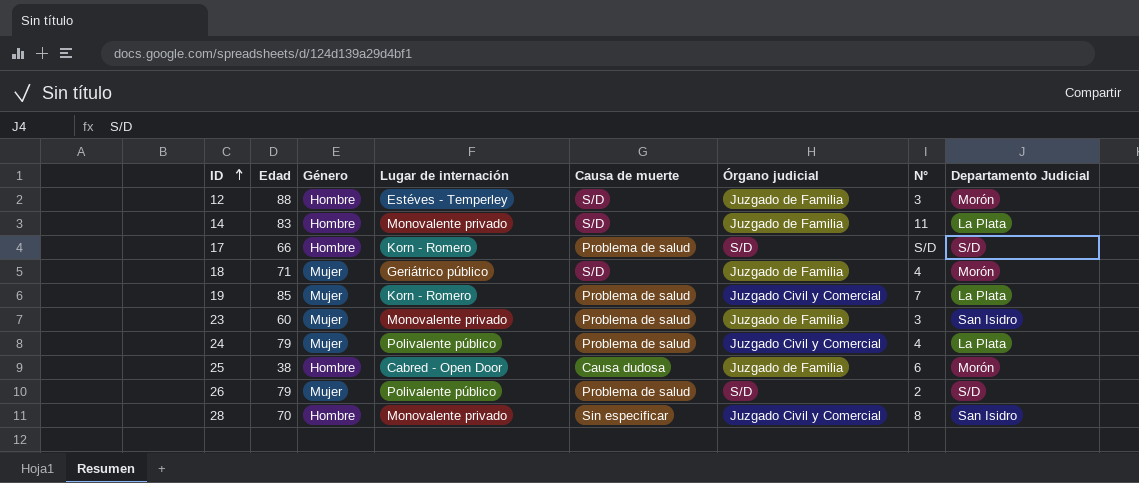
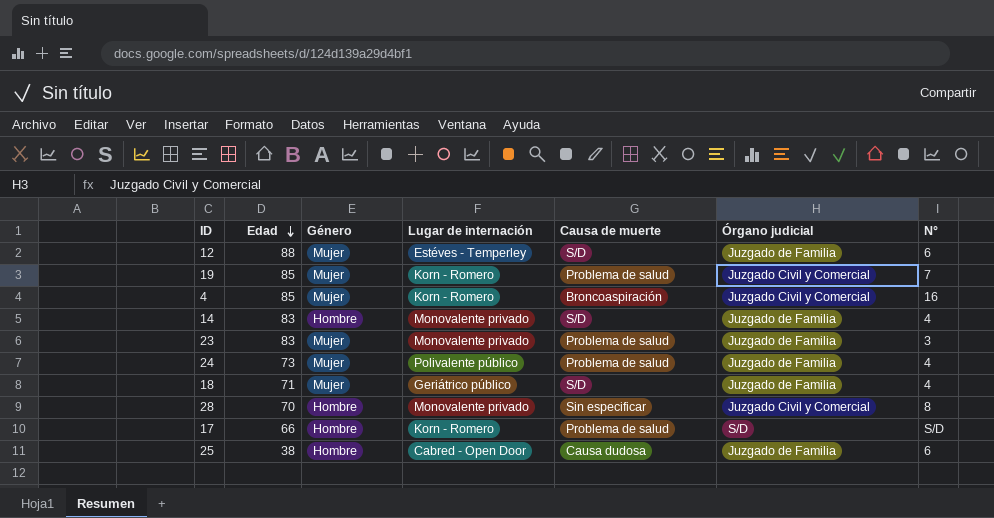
row order: ID ascending -> Edad descending
column Departamento Judicial | position: 8 -> none
row 26: 79 | Mujer | Polivalente público | Problema de salud | S/D | 2 | S/D -> none
12 | Género: Hombre -> Mujer
12 | N°: 3 -> 6
row 4: none -> 85 | Mujer | Korn - Romero | Broncoaspiración | Juzgado Civil y Comercial | 16
14 | N°: 11 -> 4
23 | Edad: 60 -> 83
24 | Edad: 79 -> 73
24 | Órgano judicial: Juzgado Civil y Comercial -> Juzgado de Familia

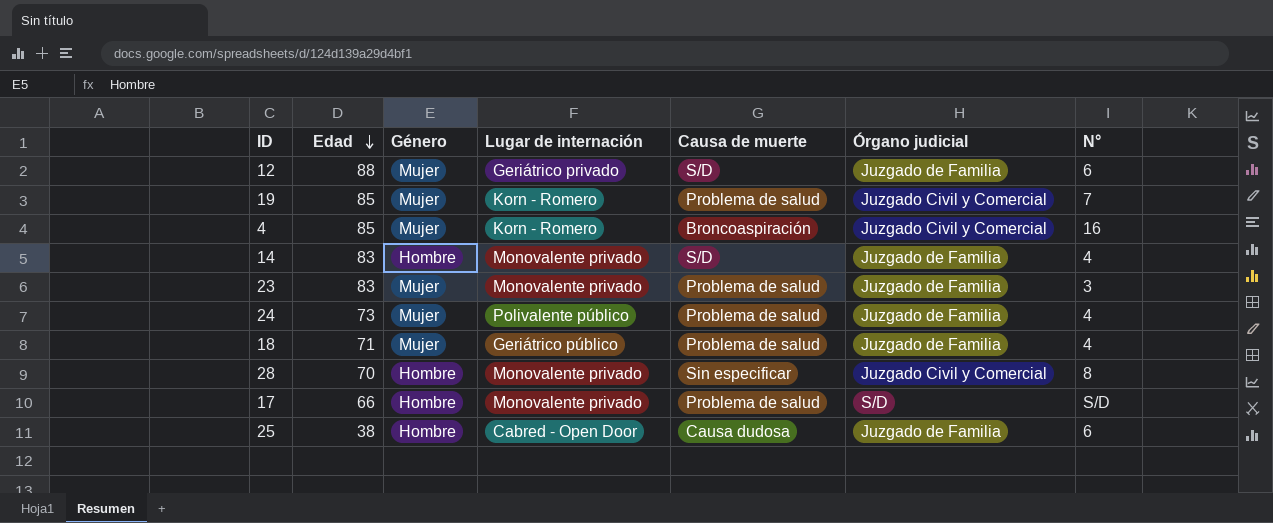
12 | Lugar de internación: Estéves - Temperley -> Geriátrico privado
18 | Causa de muerte: S/D -> Problema de salud
17 | Lugar de internación: Korn - Romero -> Monovalente privado

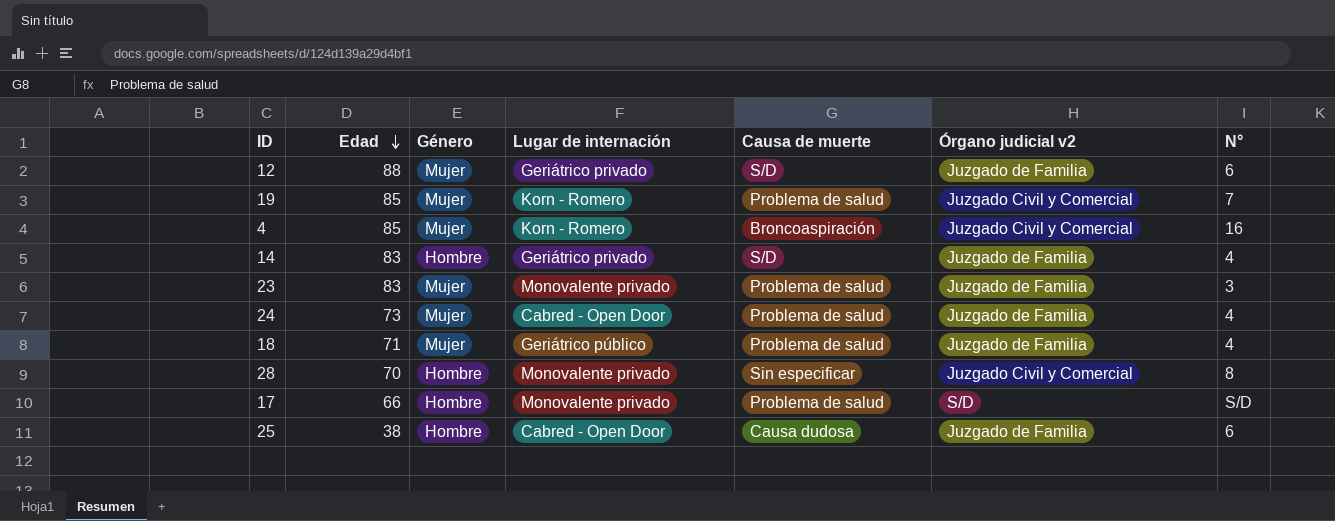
column name: Órgano judicial -> Órgano judicial v2
14 | Lugar de internación: Monovalente privado -> Geriátrico privado
24 | Lugar de internación: Polivalente público -> Cabred - Open Door

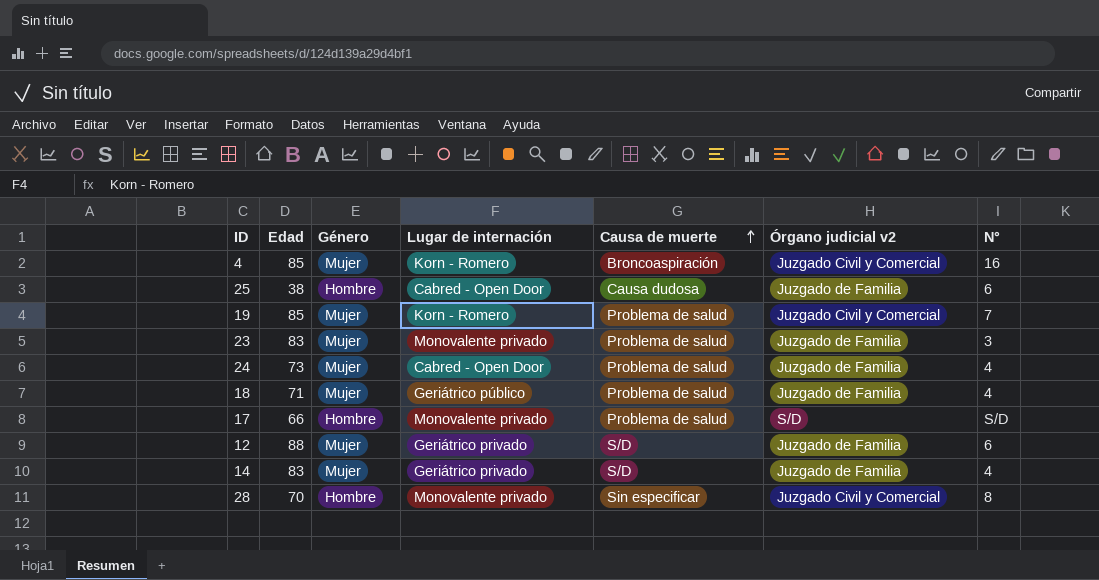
row order: Edad descending -> Causa de muerte ascending
14 | Género: Hombre -> Mujer

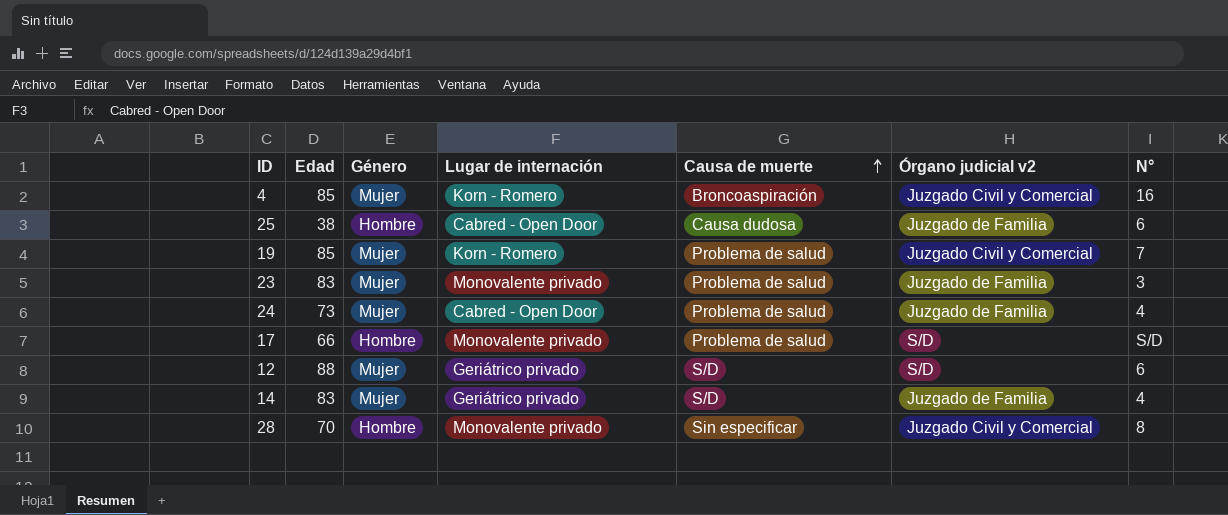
row 18: 71 | Mujer | Geriátrico público | Problema de salud | Juzgado de Familia | 4 -> none
12 | Órgano judicial v2: Juzgado de Familia -> S/D

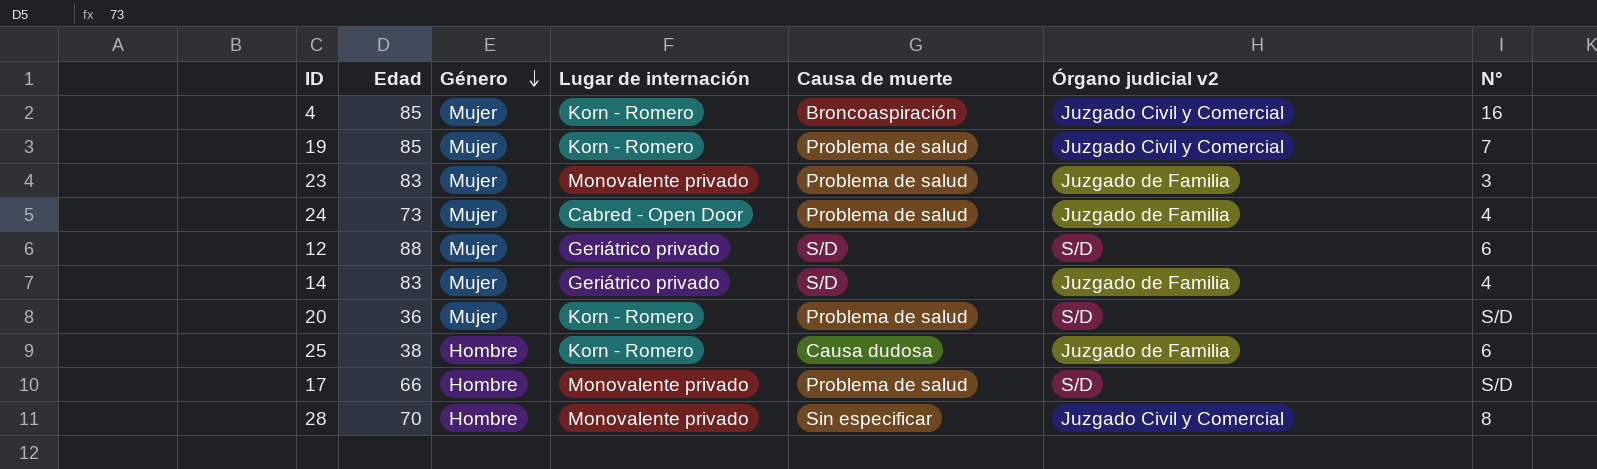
row order: Causa de muerte ascending -> Género descending
row 20: none -> 36 | Mujer | Korn - Romero | Problema de salud | S/D | S/D
25 | Lugar de internación: Cabred - Open Door -> Korn - Romero

